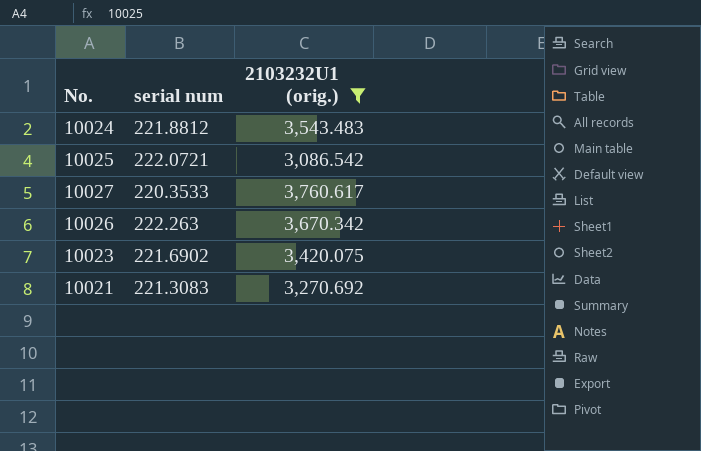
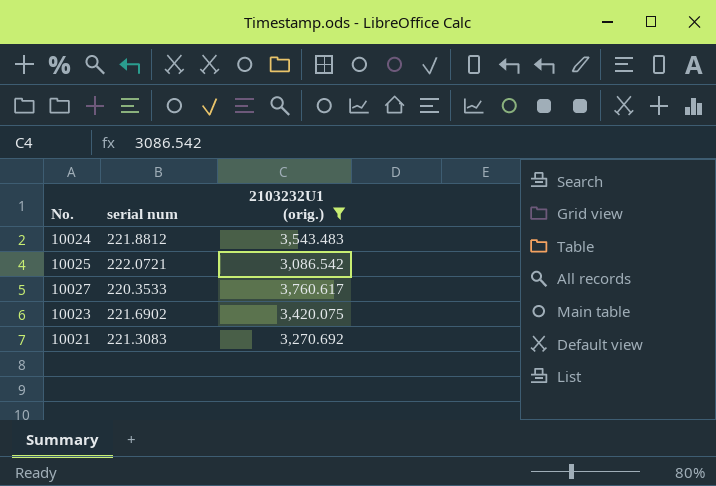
row 10026: 222.263 | 3,670.342 -> none

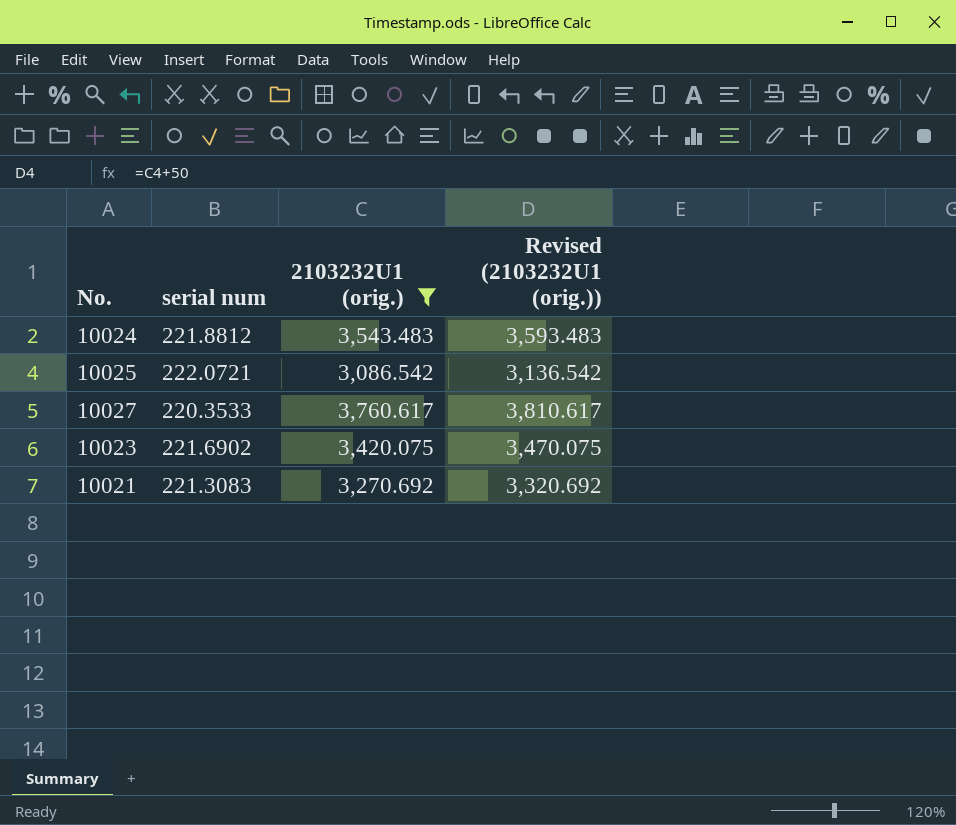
column Revised (2103232U1 (orig.)) | formula: none -> [2103232U1 (orig.)] + 50

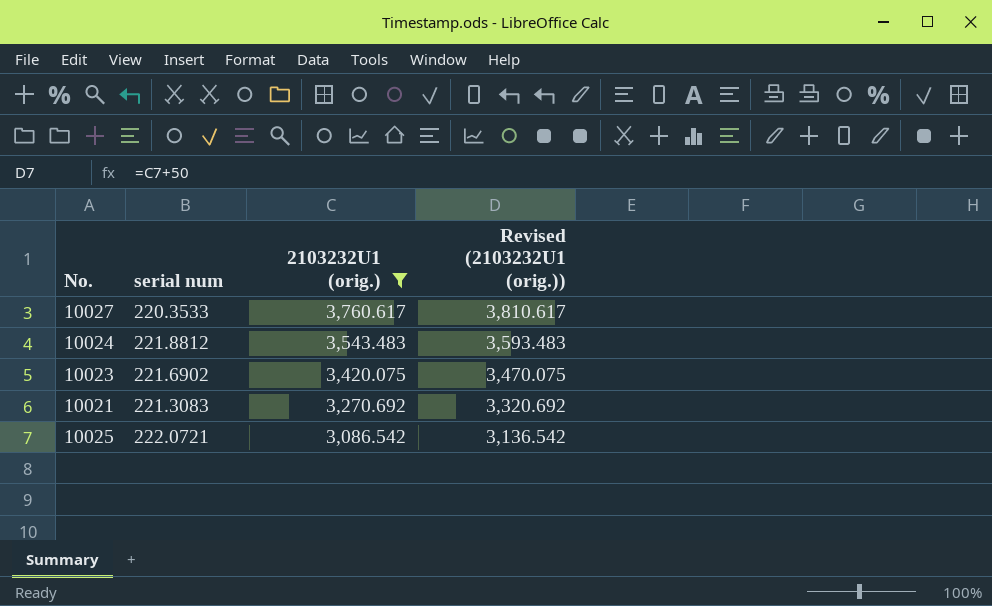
row order: none -> 2103232U1 (orig.) descending

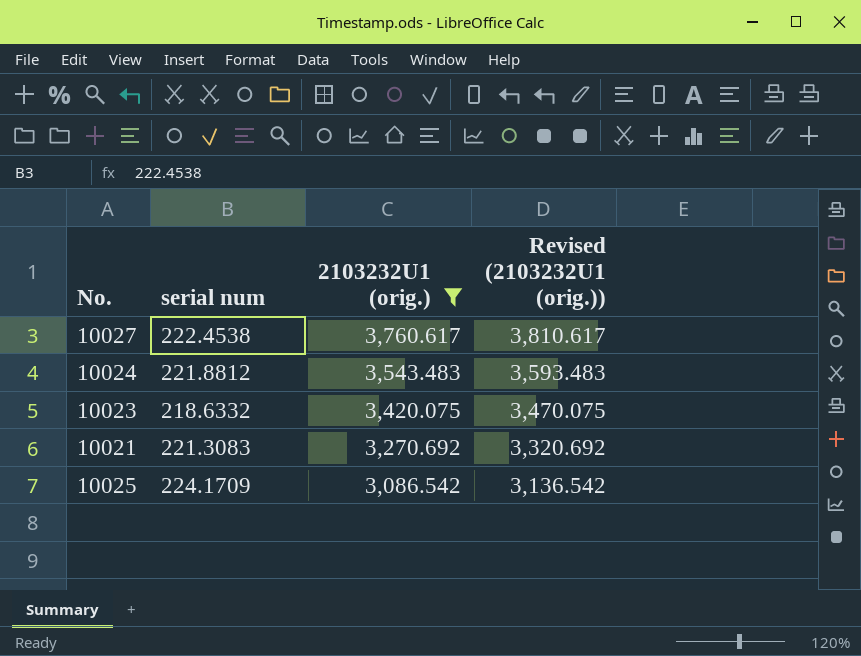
10027 | serial num: 220.3533 -> 222.4538
10023 | serial num: 221.6902 -> 218.6332
10025 | serial num: 222.0721 -> 224.1709

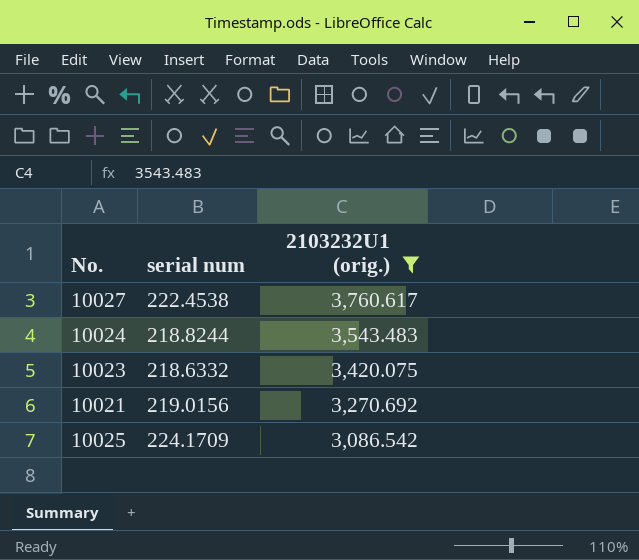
column Revised (2103232U1 (orig.)) | formula: [2103232U1 (orig.)] + 50 -> none
10024 | serial num: 221.8812 -> 218.8244
10021 | serial num: 221.3083 -> 219.0156

